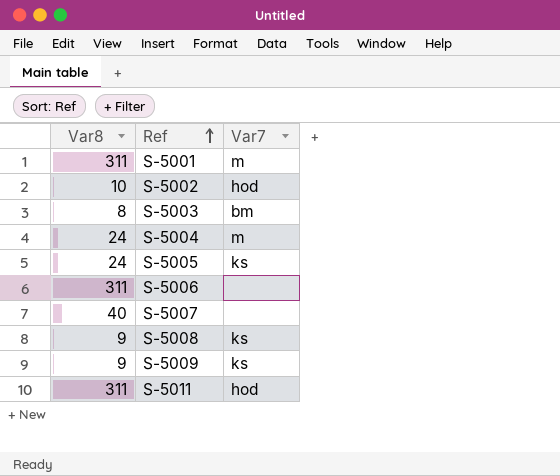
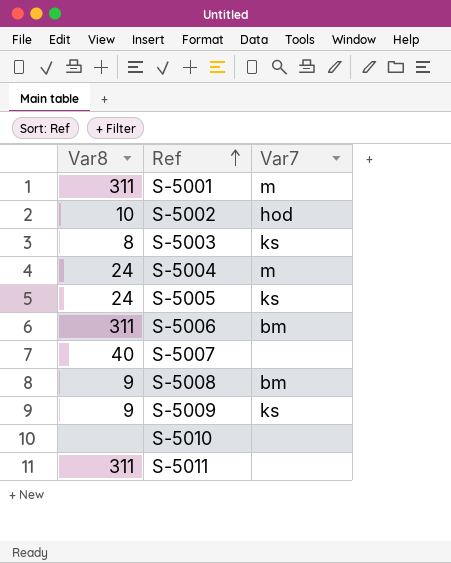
S-5003 | Var7: bm -> ks
S-5006 | Var7: none -> bm
S-5008 | Var7: ks -> bm
row S-5010: none -> none | none
S-5011 | Var7: hod -> none

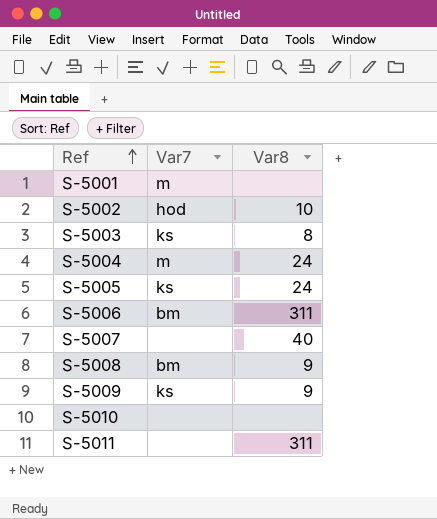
column Var8 | position: 1 -> 3
S-5001 | Var8: 311 -> none

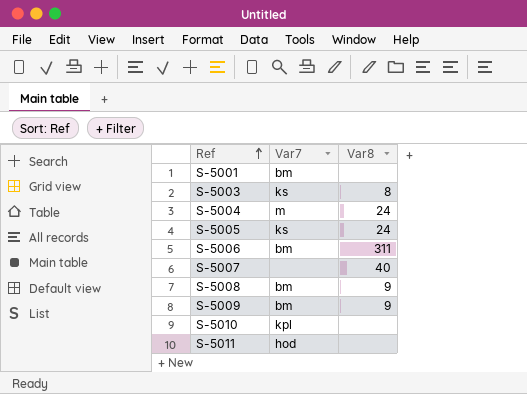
row S-5002: hod | 10 -> none
S-5001 | Var7: m -> bm
S-5009 | Var7: ks -> bm
S-5010 | Var7: none -> kpl
S-5011 | Var7: none -> hod
S-5011 | Var8: 311 -> none

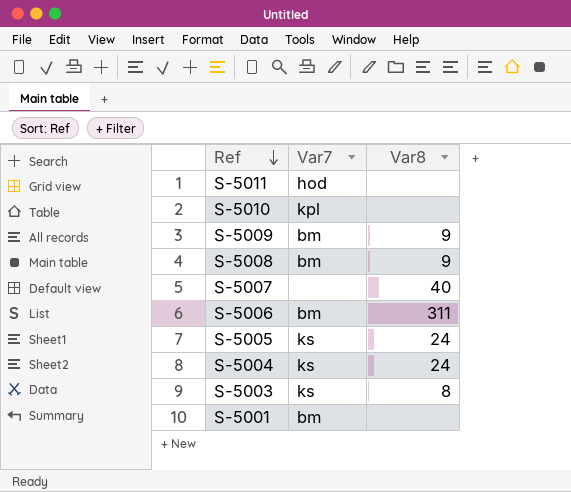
row order: Ref ascending -> Ref descending
S-5004 | Var7: m -> ks

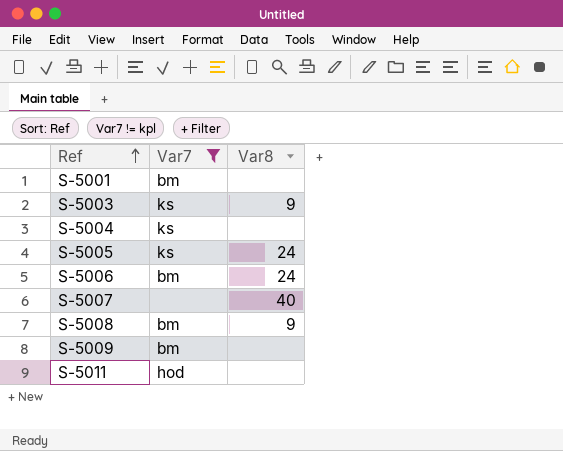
filter: none -> Var7 != kpl
row order: Ref descending -> Ref ascending
S-5003 | Var8: 8 -> 9
S-5004 | Var8: 24 -> none
S-5006 | Var8: 311 -> 24
S-5009 | Var8: 9 -> none

